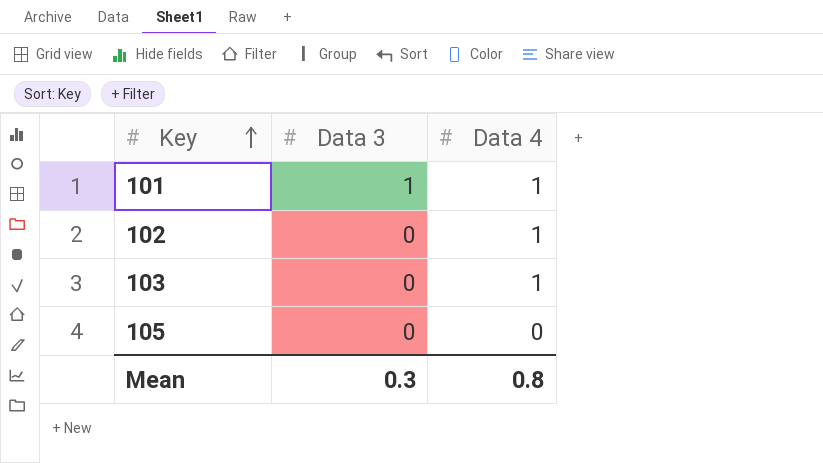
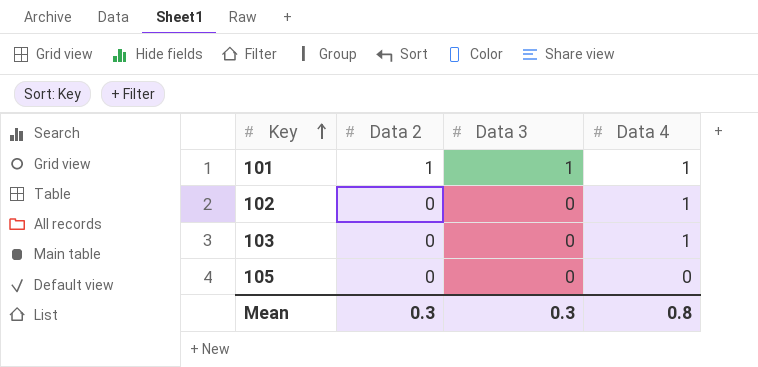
column Data 2 | position: none -> 2

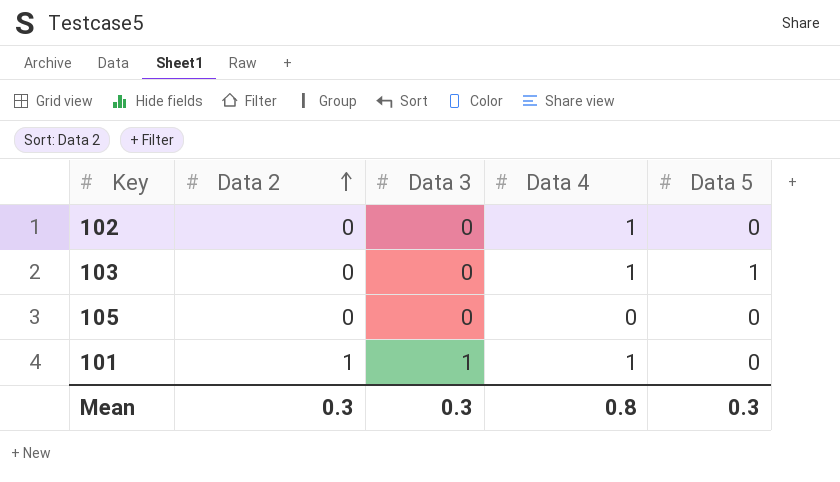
row order: Key ascending -> Data 2 ascending
column Data 5 | position: none -> 5

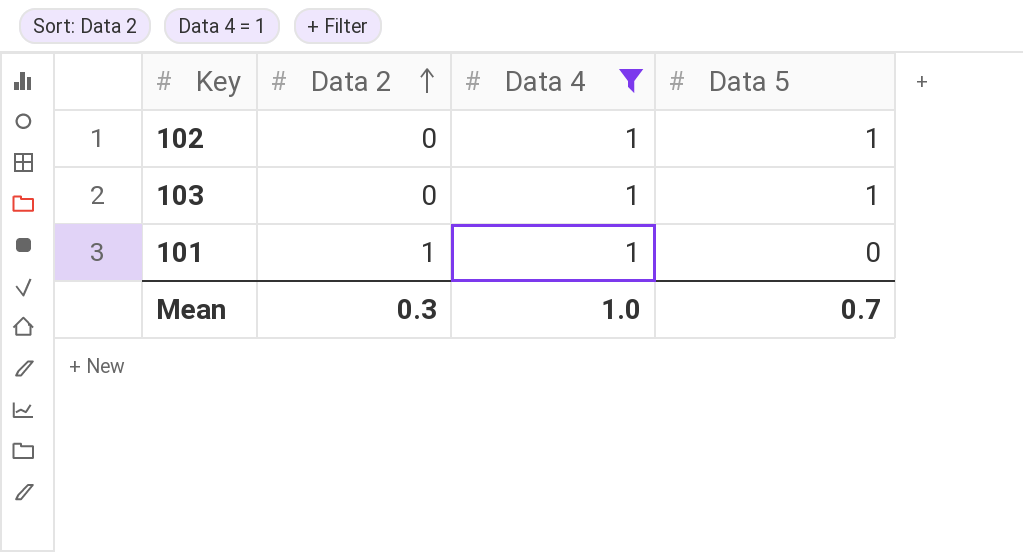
filter: none -> Data 4 = 1
column Data 3 | position: 3 -> none
102 | Data 5: 0 -> 1
Mean | Data 4: 0.8 -> 1.0
Mean | Data 5: 0.3 -> 0.7

